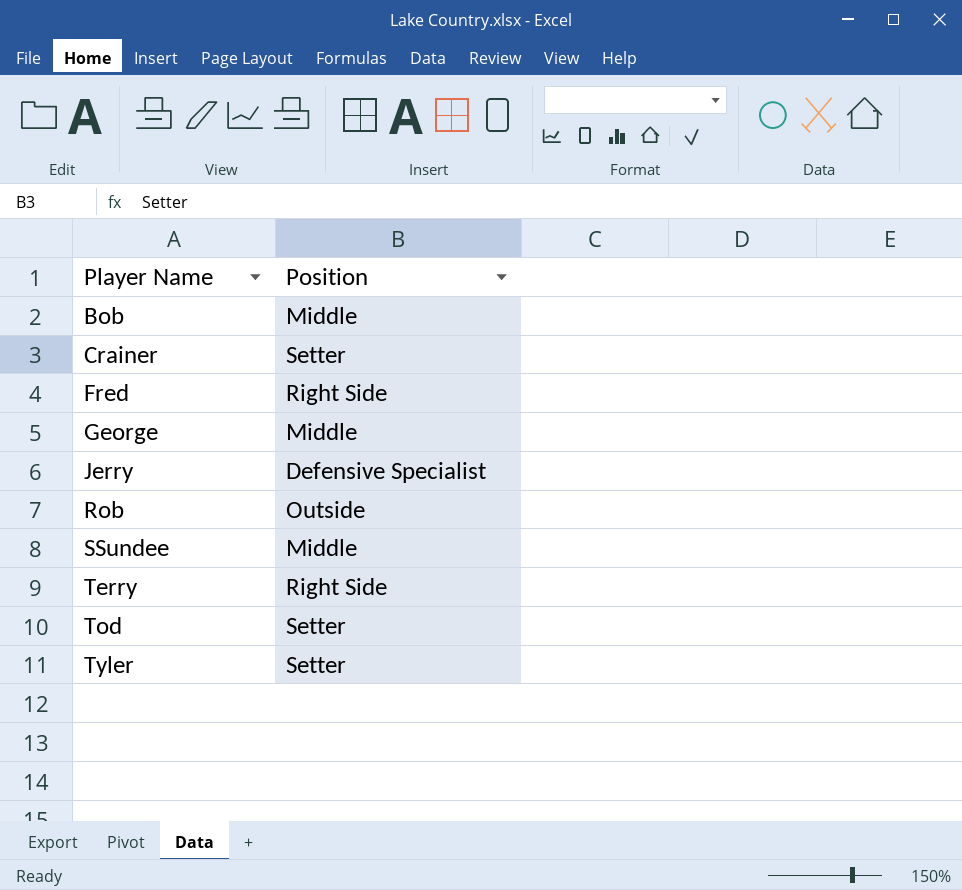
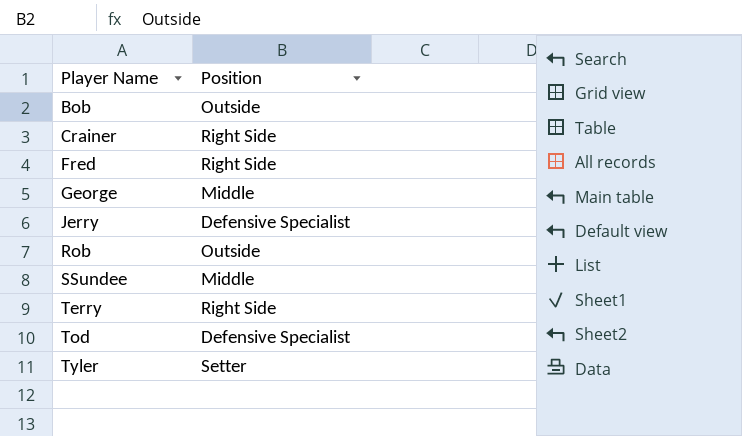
Bob | Position: Middle -> Outside
Crainer | Position: Setter -> Right Side
Tod | Position: Setter -> Defensive Specialist

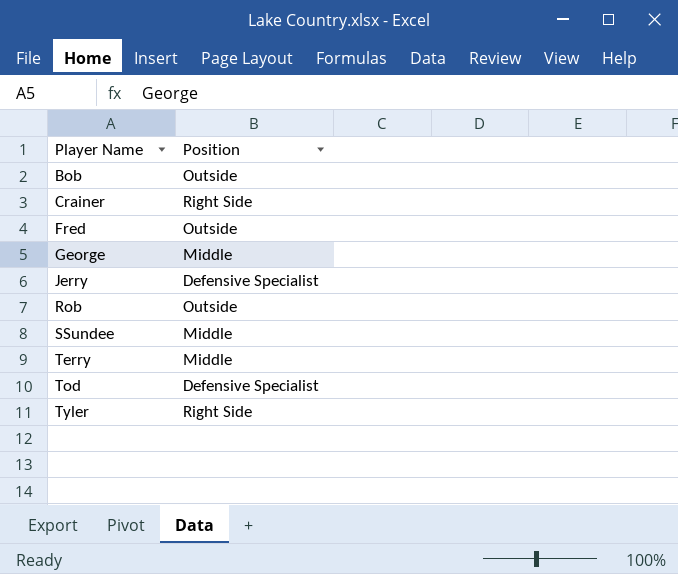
Fred | Position: Right Side -> Outside
Terry | Position: Right Side -> Middle
Tyler | Position: Setter -> Right Side

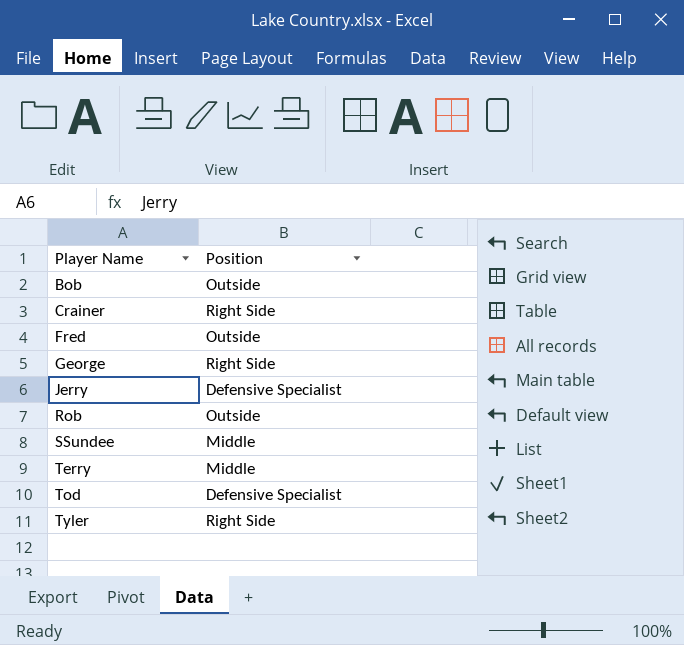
George | Position: Middle -> Right Side

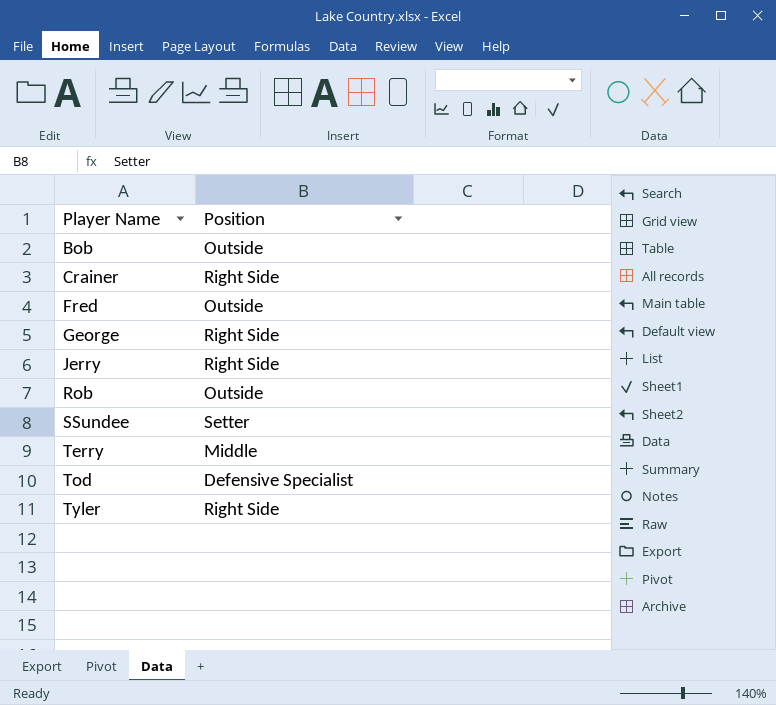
Jerry | Position: Defensive Specialist -> Right Side
SSundee | Position: Middle -> Setter

